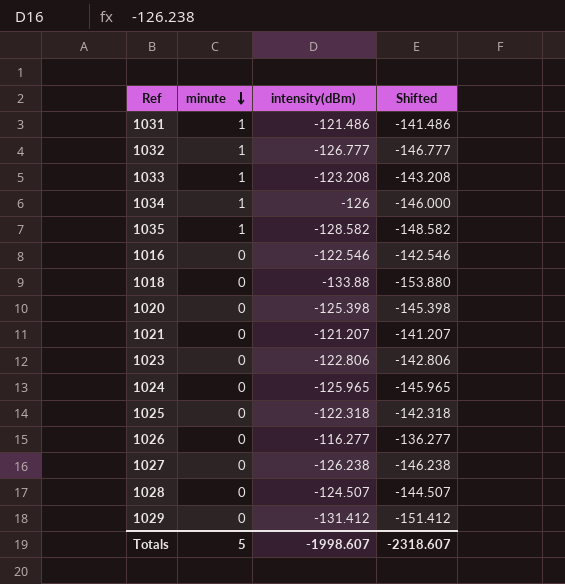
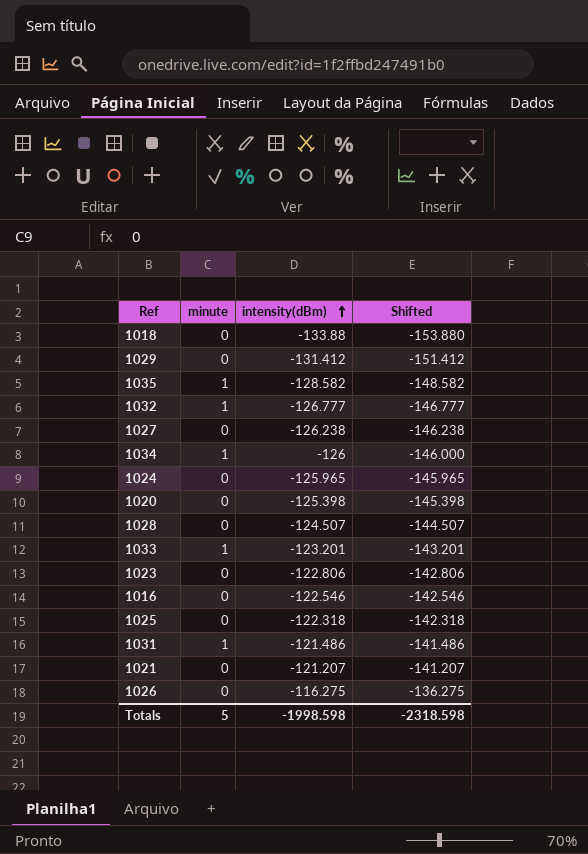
row order: minute descending -> intensity(dBm) ascending
1033 | intensity(dBm): -123.208 -> -123.201
1033 | Shifted: -143.208 -> -143.201
1026 | intensity(dBm): -116.277 -> -116.275
1026 | Shifted: -136.277 -> -136.275
Totals | intensity(dBm): -1998.607 -> -1998.598
Totals | Shifted: -2318.607 -> -2318.598

